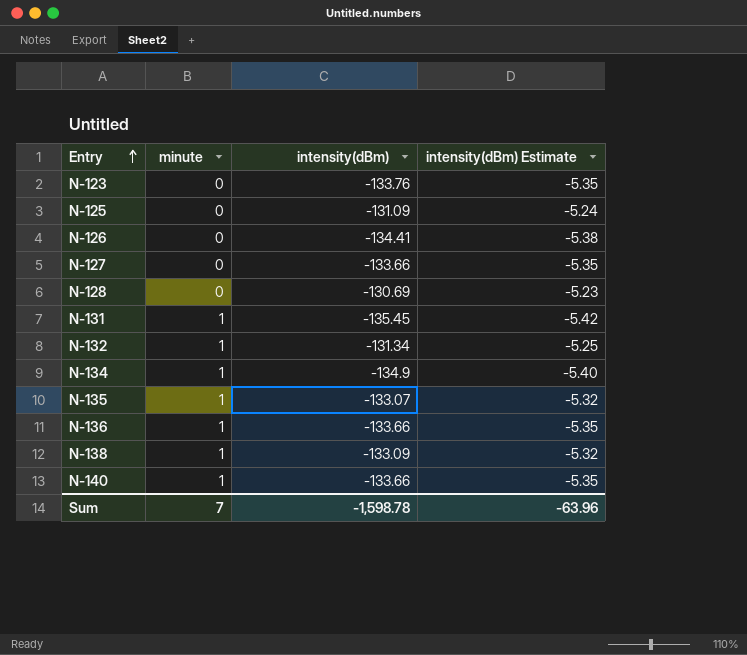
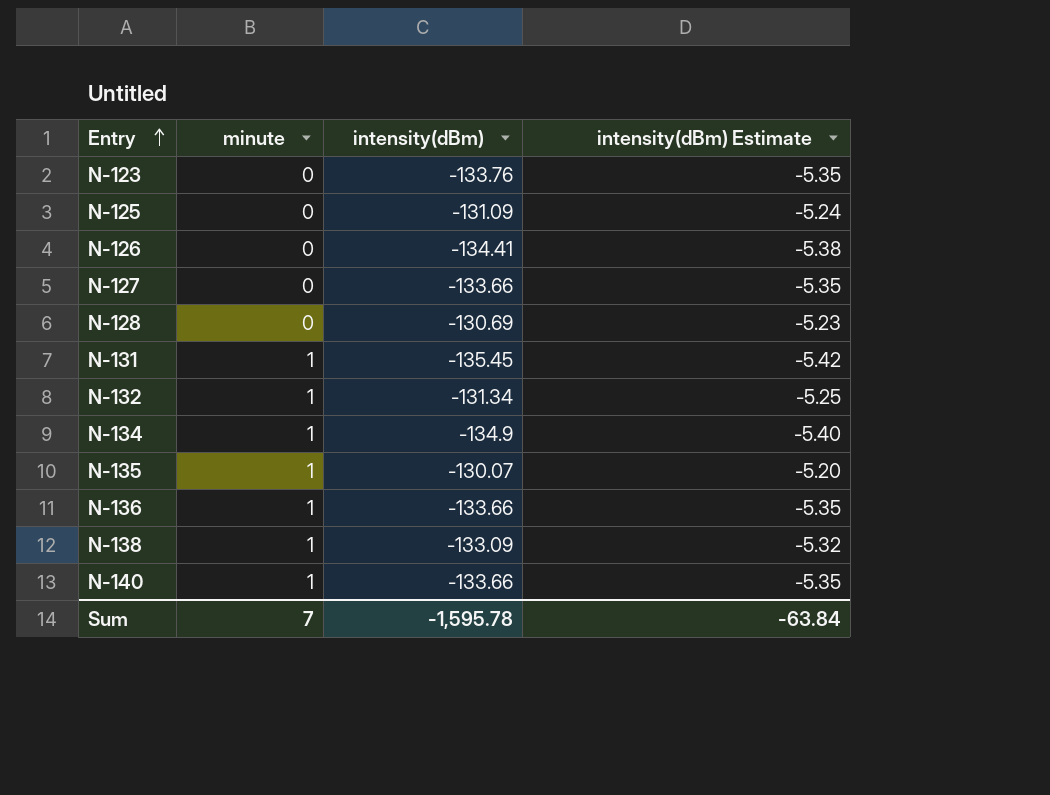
N-135 | intensity(dBm): -133.07 -> -130.07
N-135 | intensity(dBm) Estimate: -5.32 -> -5.20
Sum | intensity(dBm): -1,598.78 -> -1,595.78
Sum | intensity(dBm) Estimate: -63.96 -> -63.84

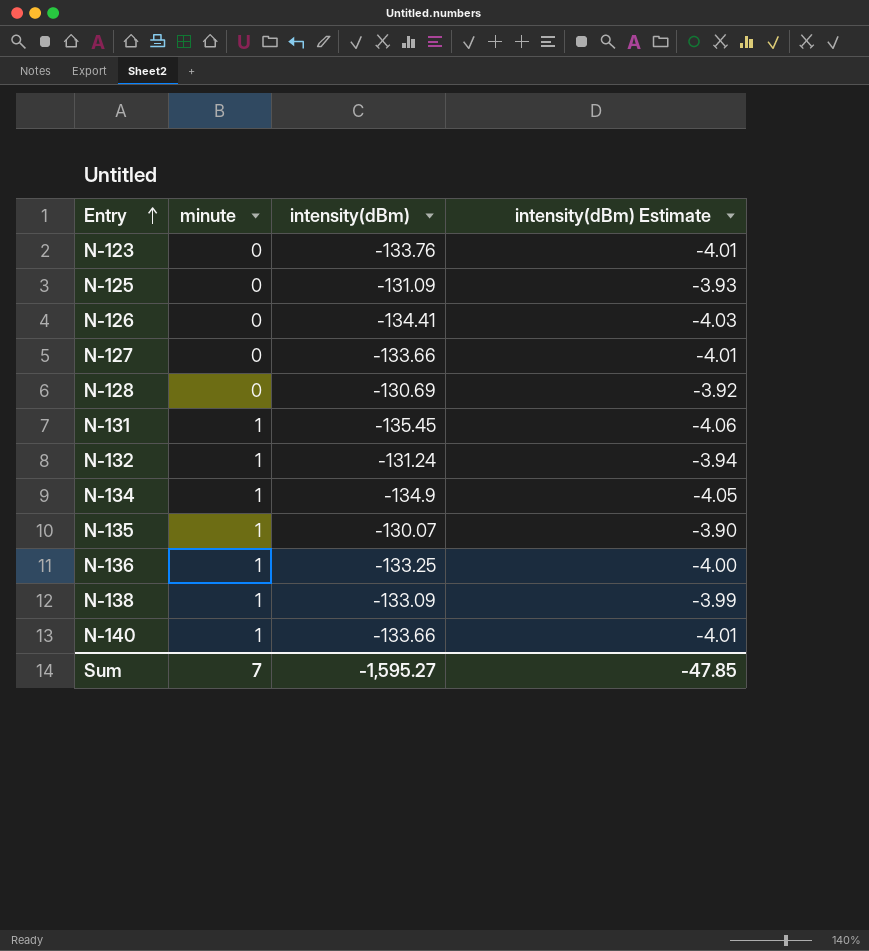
column intensity(dBm) Estimate | formula: [intensity(dBm)] * 0.04 -> [intensity(dBm)] * 0.03
N-132 | intensity(dBm): -131.34 -> -131.24
N-136 | intensity(dBm): -133.66 -> -133.25
Sum | intensity(dBm): -1,595.78 -> -1,595.27
Sum | intensity(dBm) Estimate: -63.84 -> -47.85

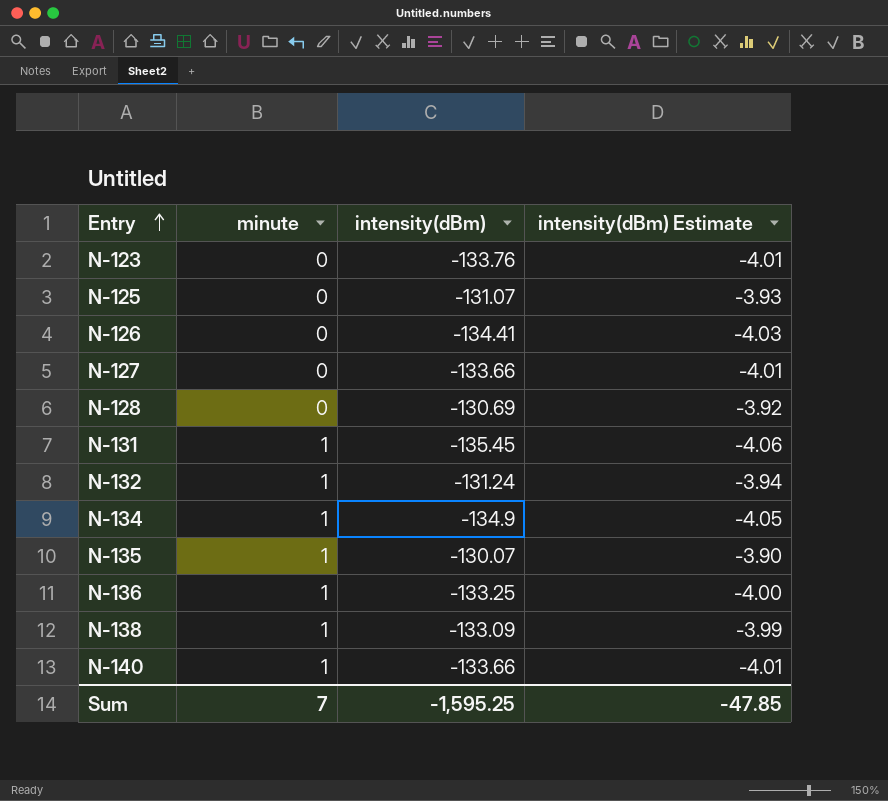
N-125 | intensity(dBm): -131.09 -> -131.07
Sum | intensity(dBm): -1,595.27 -> -1,595.25

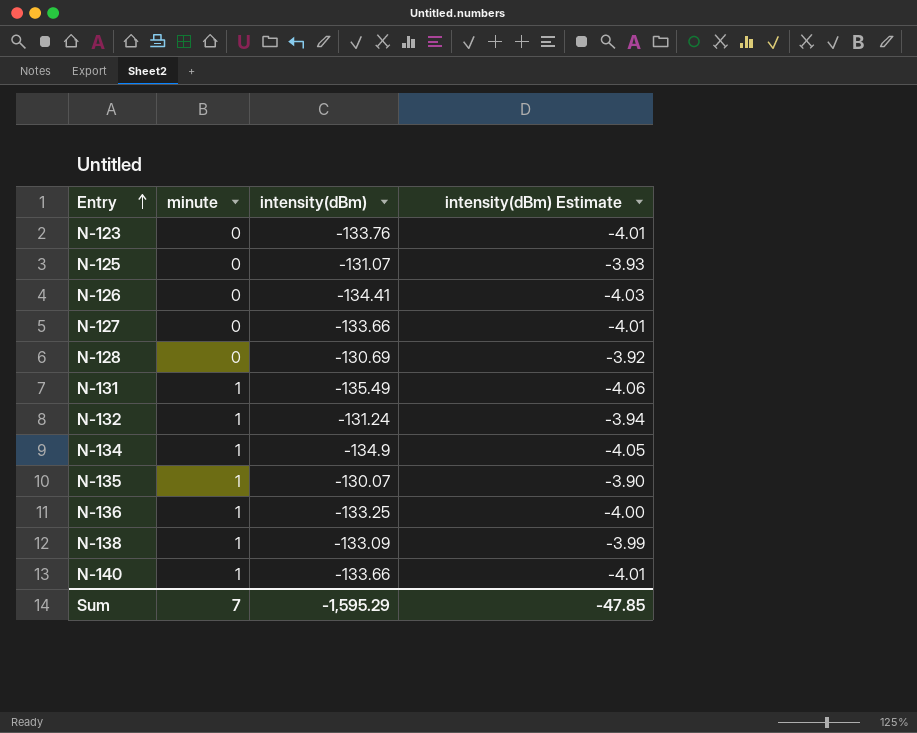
N-131 | intensity(dBm): -135.45 -> -135.49
Sum | intensity(dBm): -1,595.25 -> -1,595.29

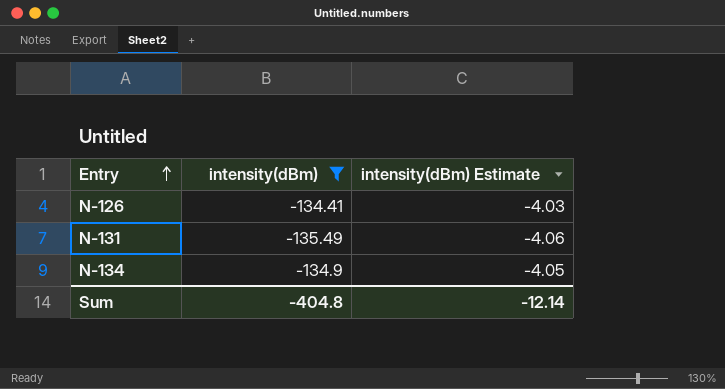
filter: none -> intensity(dBm) <= -134.41
column minute | position: 2 -> none
Sum | intensity(dBm): -1,595.29 -> -404.8
Sum | intensity(dBm) Estimate: -47.85 -> -12.14

